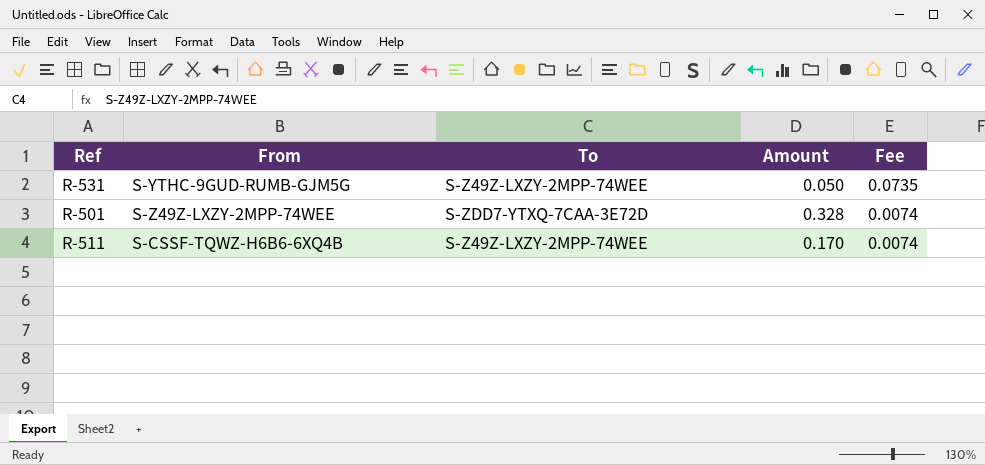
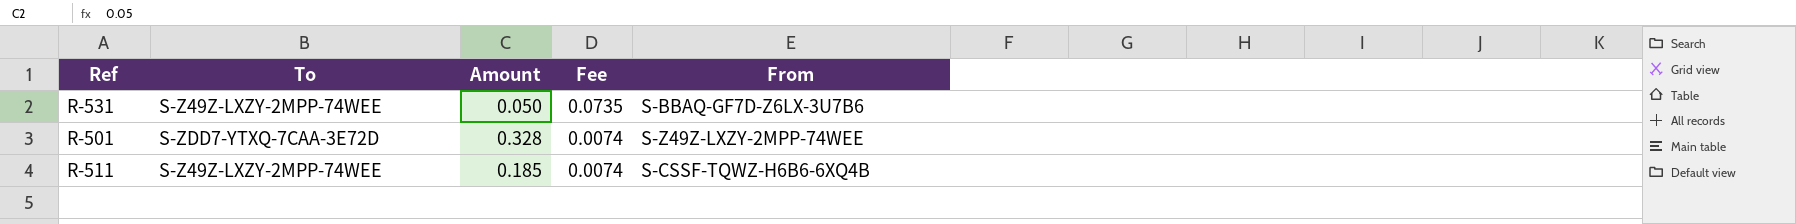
column From | position: 2 -> 5
R-531 | From: S-YTHC-9GUD-RUMB-GJM5G -> S-BBAQ-GF7D-Z6LX-3U7B6
R-511 | Amount: 0.170 -> 0.185

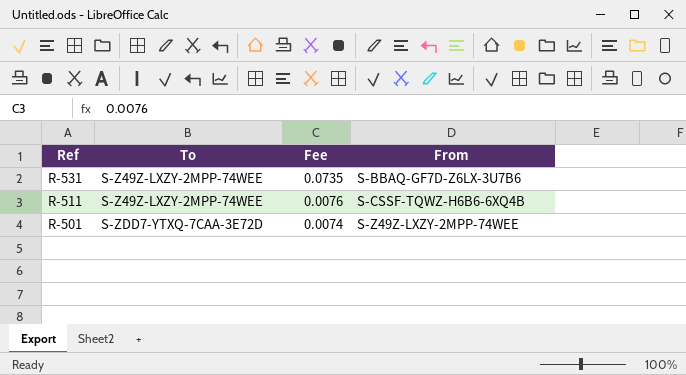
row order: Fee descending -> Ref descending
column Amount | position: 3 -> none
R-511 | Fee: 0.0074 -> 0.0076

